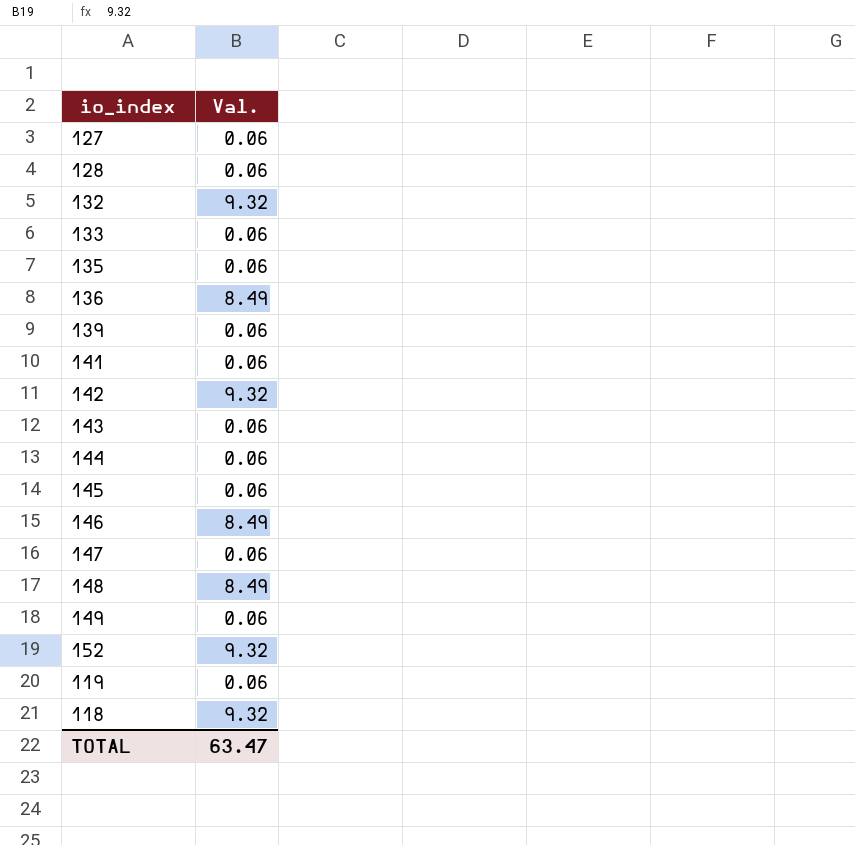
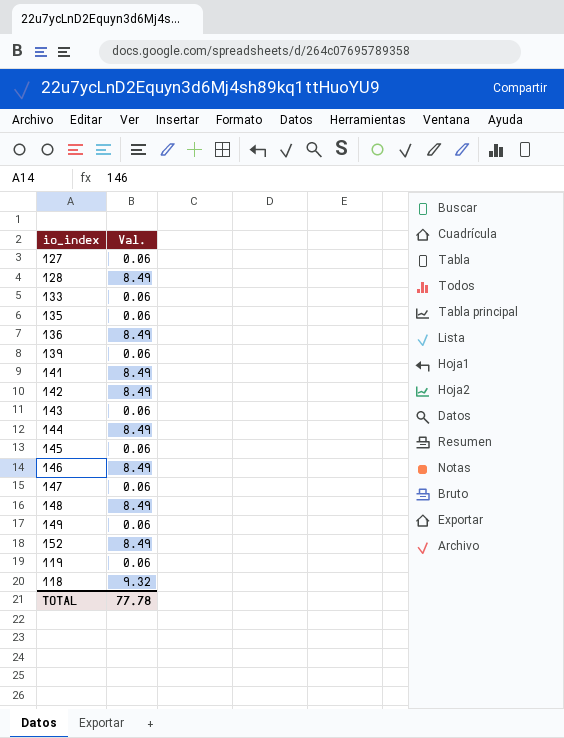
row 132: 9.32 -> none
128 | Val.: 0.06 -> 8.49
141 | Val.: 0.06 -> 8.49
142 | Val.: 9.32 -> 8.49
144 | Val.: 0.06 -> 8.49
152 | Val.: 9.32 -> 8.49
TOTAL | Val.: 63.47 -> 77.78

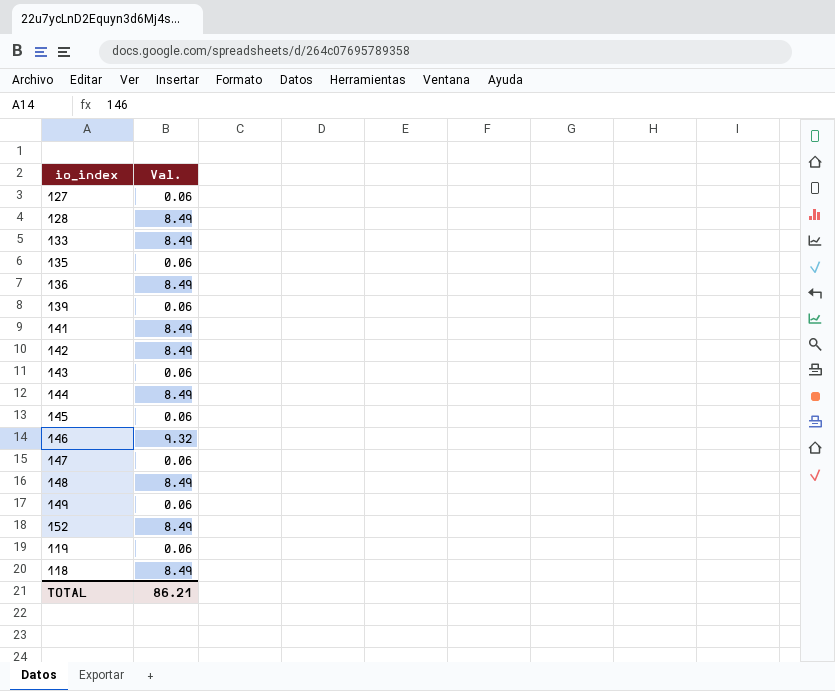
133 | Val.: 0.06 -> 8.49
146 | Val.: 8.49 -> 9.32
118 | Val.: 9.32 -> 8.49
TOTAL | Val.: 77.78 -> 86.21

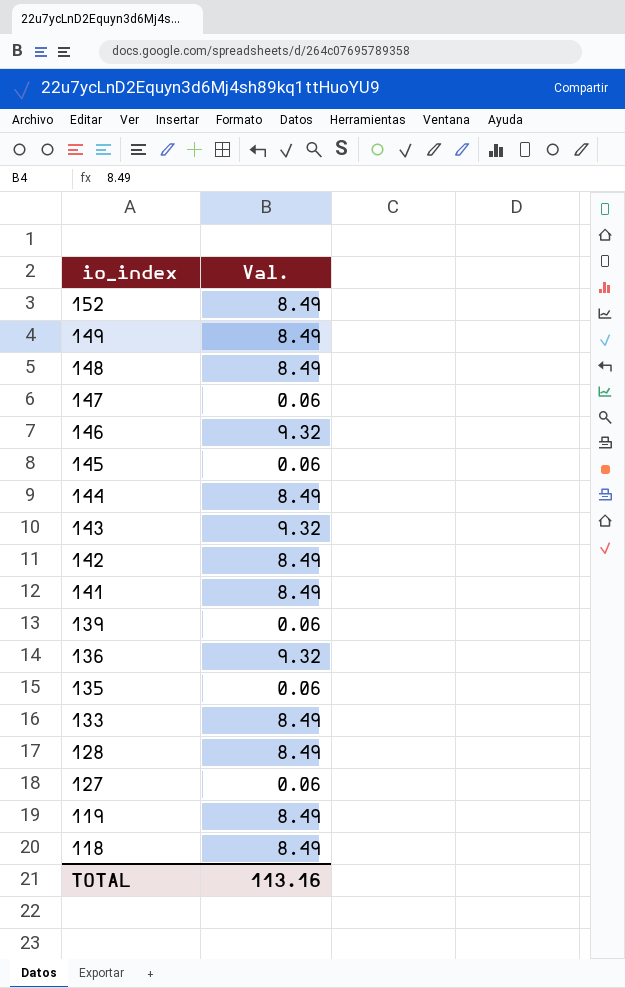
row order: none -> io_index descending
149 | Val.: 0.06 -> 8.49
143 | Val.: 0.06 -> 9.32
136 | Val.: 8.49 -> 9.32
119 | Val.: 0.06 -> 8.49
TOTAL | Val.: 86.21 -> 113.16

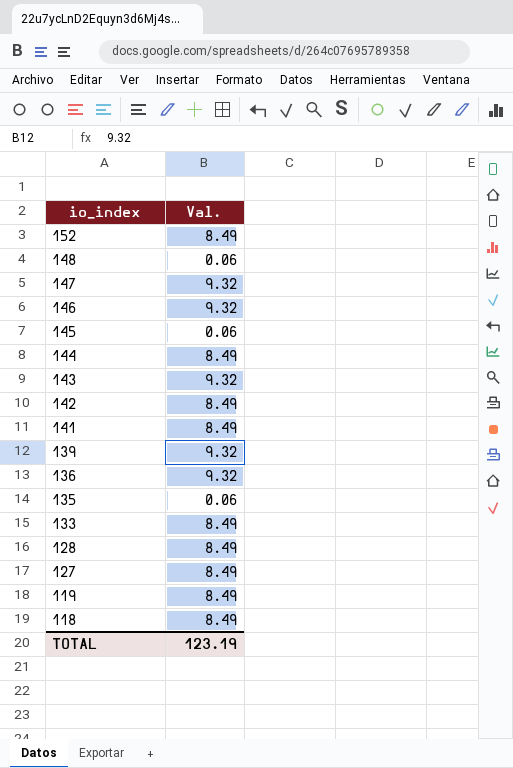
row 149: 8.49 -> none
148 | Val.: 8.49 -> 0.06
147 | Val.: 0.06 -> 9.32
139 | Val.: 0.06 -> 9.32
127 | Val.: 0.06 -> 8.49
TOTAL | Val.: 113.16 -> 123.19

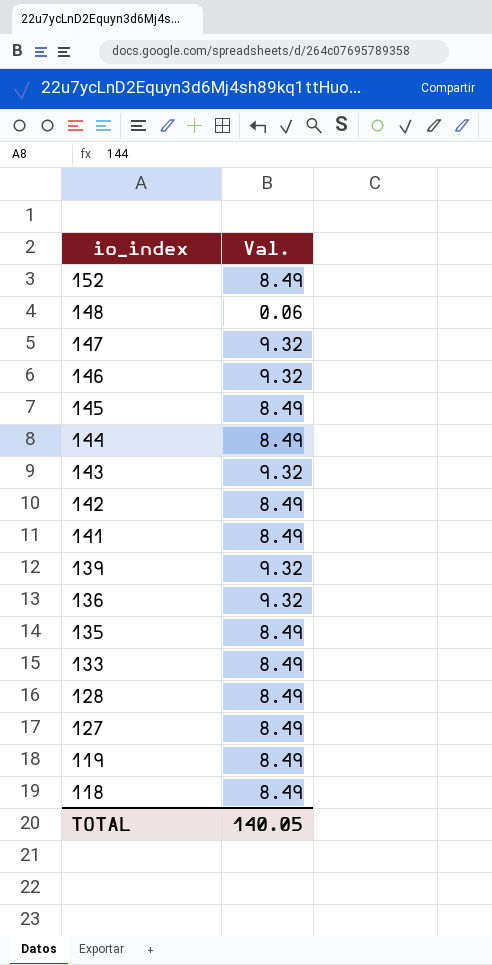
145 | Val.: 0.06 -> 8.49
135 | Val.: 0.06 -> 8.49
TOTAL | Val.: 123.19 -> 140.05

